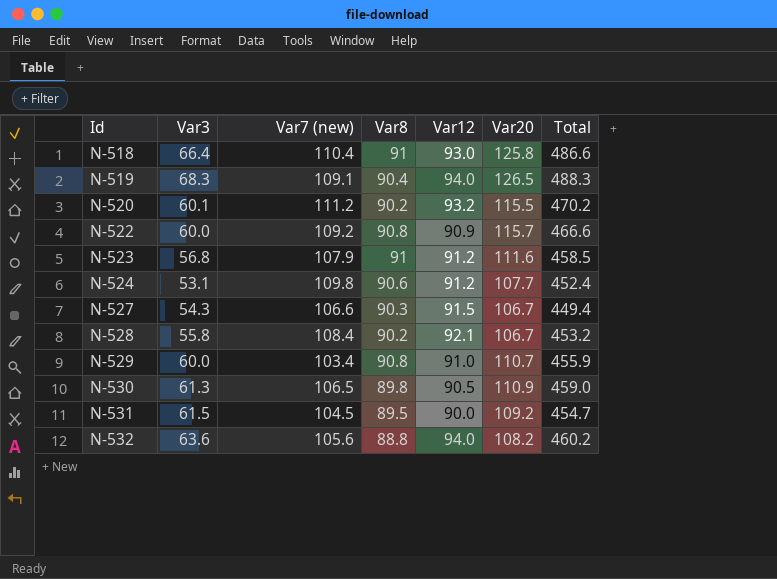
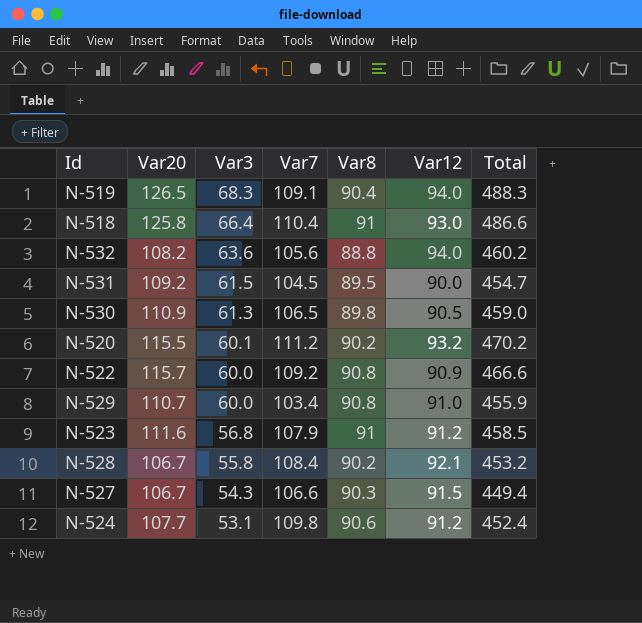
row order: Id ascending -> Var3 descending
column Var20 | position: 6 -> 2
column name: Var7 (new) -> Var7

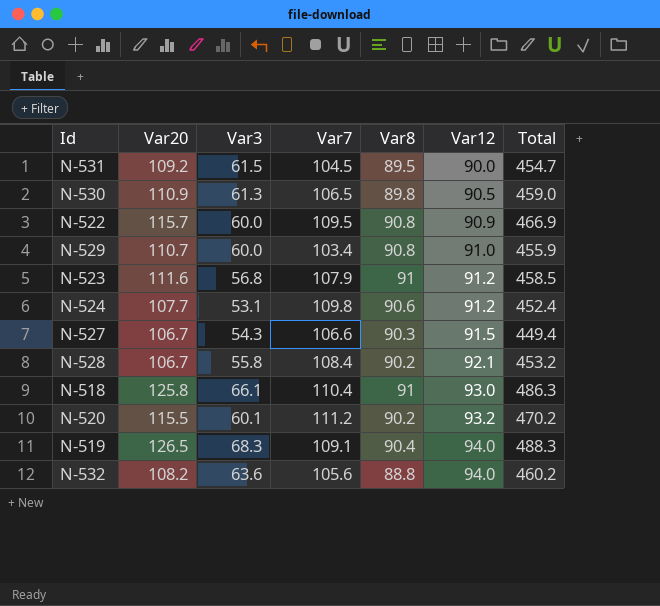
row order: Var3 descending -> Var12 ascending
N-522 | Var7: 109.2 -> 109.5
N-522 | Total: 466.6 -> 466.9
N-518 | Var3: 66.4 -> 66.1
N-518 | Total: 486.6 -> 486.3

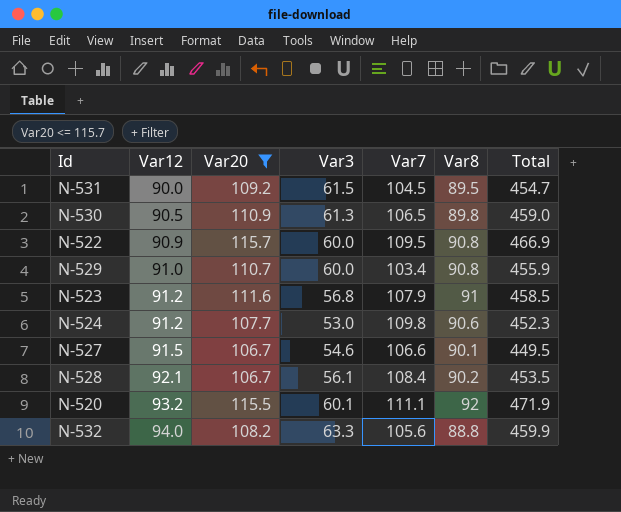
filter: none -> Var20 <= 115.7
column Var12 | position: 6 -> 2
N-524 | Var3: 53.1 -> 53.0
N-524 | Total: 452.4 -> 452.3
N-527 | Var3: 54.3 -> 54.6
N-527 | Var8: 90.3 -> 90.1
N-527 | Total: 449.4 -> 449.5
N-528 | Var3: 55.8 -> 56.1
N-528 | Total: 453.2 -> 453.5
N-520 | Var7: 111.2 -> 111.1
N-520 | Var8: 90.2 -> 92
N-520 | Total: 470.2 -> 471.9
N-532 | Var3: 63.6 -> 63.3
N-532 | Total: 460.2 -> 459.9

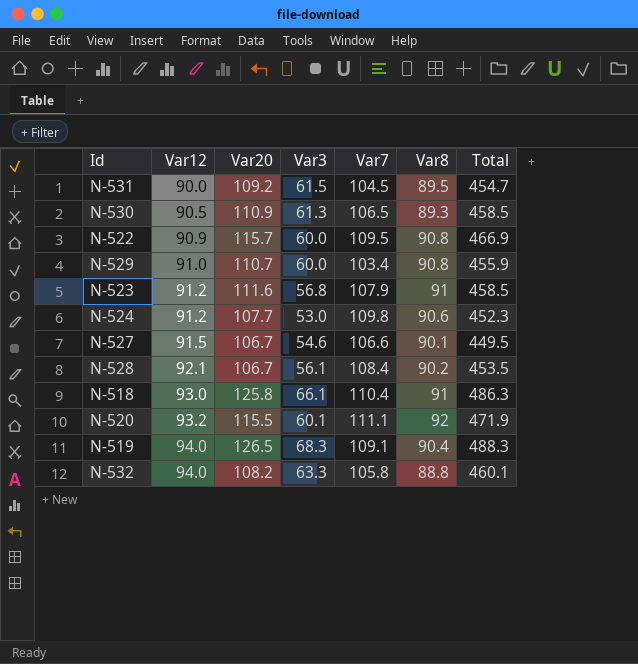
filter: Var20 <= 115.7 -> none
N-530 | Var8: 89.8 -> 89.3
N-530 | Total: 459.0 -> 458.5
N-532 | Var7: 105.6 -> 105.8
N-532 | Total: 459.9 -> 460.1

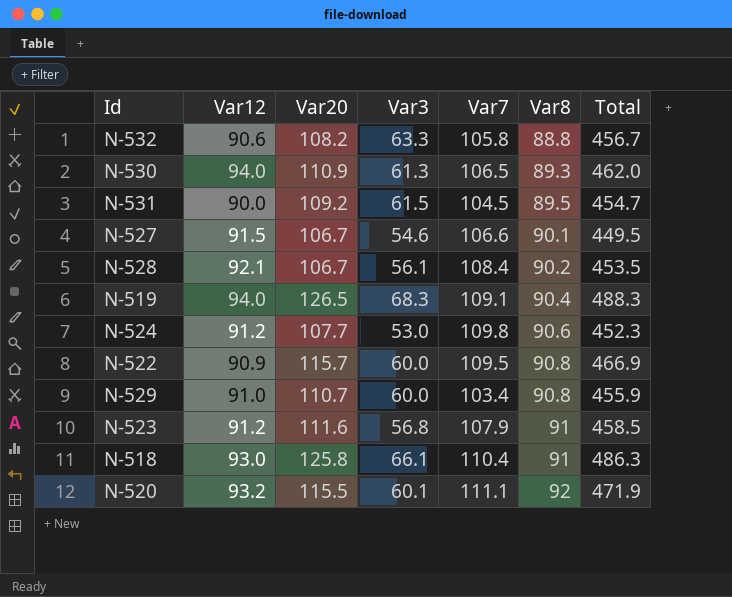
row order: Var12 ascending -> Var8 ascending
N-532 | Var12: 94.0 -> 90.6
N-532 | Total: 460.1 -> 456.7
N-530 | Var12: 90.5 -> 94.0
N-530 | Total: 458.5 -> 462.0

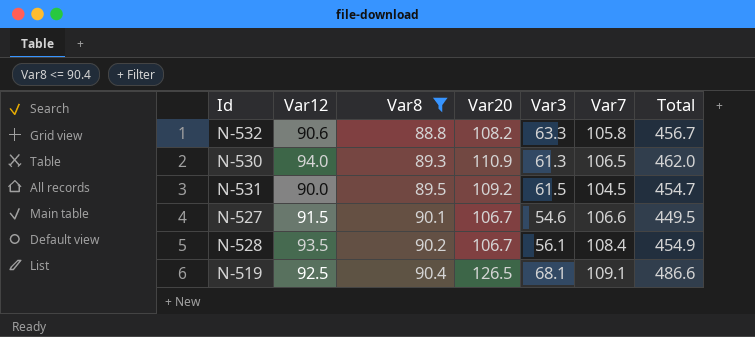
filter: none -> Var8 <= 90.4
column Var8 | position: 6 -> 3
N-528 | Var12: 92.1 -> 93.5
N-528 | Total: 453.5 -> 454.9
N-519 | Var12: 94.0 -> 92.5
N-519 | Var3: 68.3 -> 68.1
N-519 | Total: 488.3 -> 486.6

